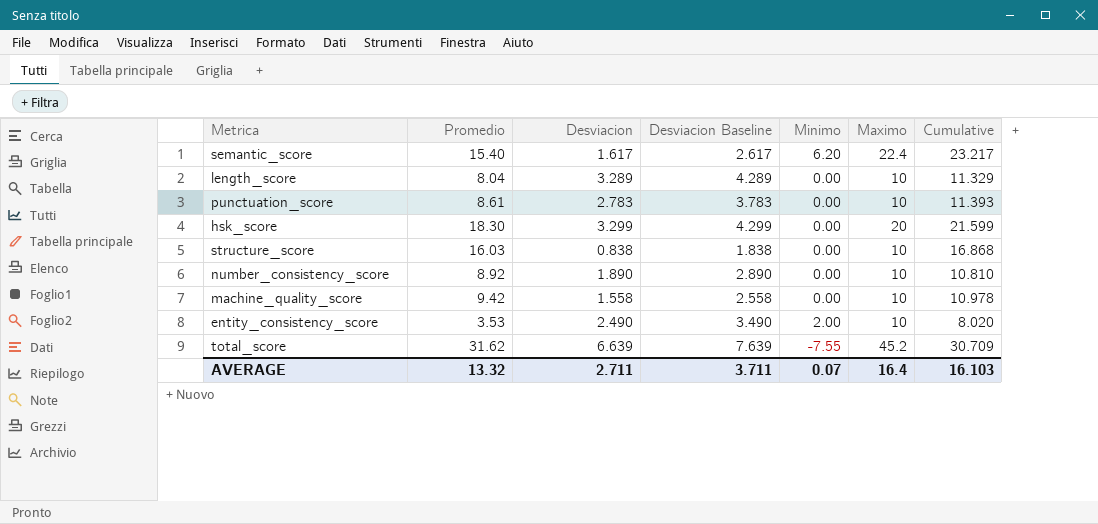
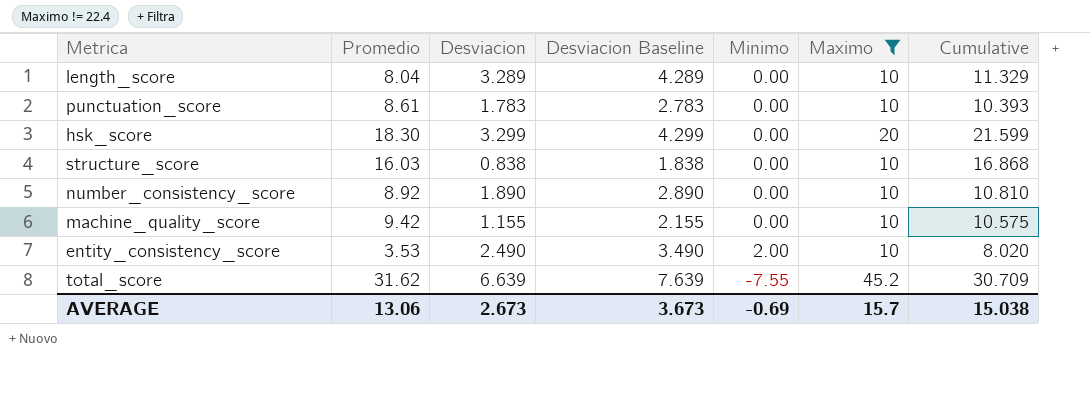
filter: none -> Maximo != 22.4
punctuation_score | Desviacion: 2.783 -> 1.783
punctuation_score | Desviacion Baseline: 3.783 -> 2.783
punctuation_score | Cumulative: 11.393 -> 10.393
machine_quality_score | Desviacion: 1.558 -> 1.155
machine_quality_score | Desviacion Baseline: 2.558 -> 2.155
machine_quality_score | Cumulative: 10.978 -> 10.575
AVERAGE | Promedio: 13.32 -> 13.06
AVERAGE | Desviacion: 2.711 -> 2.673
AVERAGE | Desviacion Baseline: 3.711 -> 3.673
AVERAGE | Minimo: 0.07 -> -0.69
AVERAGE | Maximo: 16.4 -> 15.7
AVERAGE | Cumulative: 16.103 -> 15.038

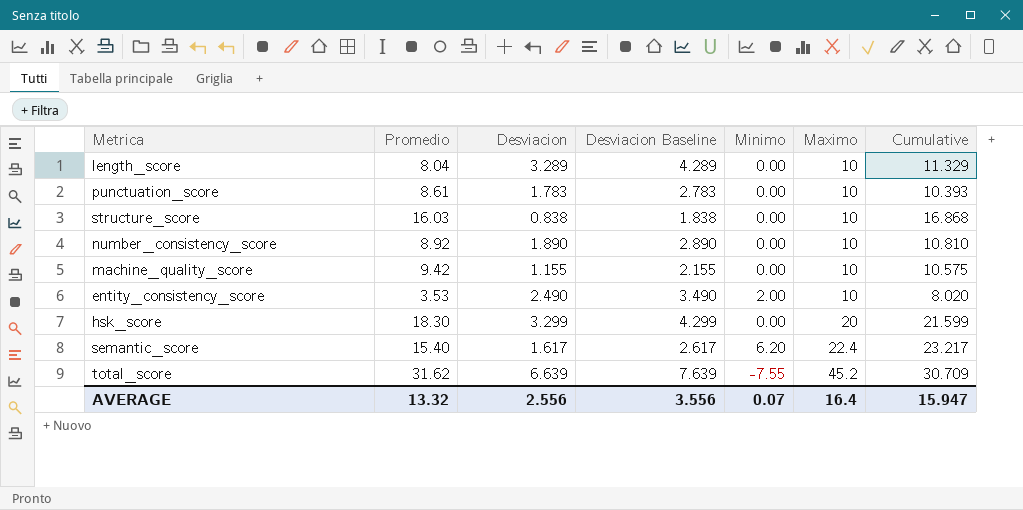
filter: Maximo != 22.4 -> none
row order: none -> Maximo ascending
AVERAGE | Promedio: 13.06 -> 13.32
AVERAGE | Desviacion: 2.673 -> 2.556
AVERAGE | Desviacion Baseline: 3.673 -> 3.556
AVERAGE | Minimo: -0.69 -> 0.07
AVERAGE | Maximo: 15.7 -> 16.4
AVERAGE | Cumulative: 15.038 -> 15.947

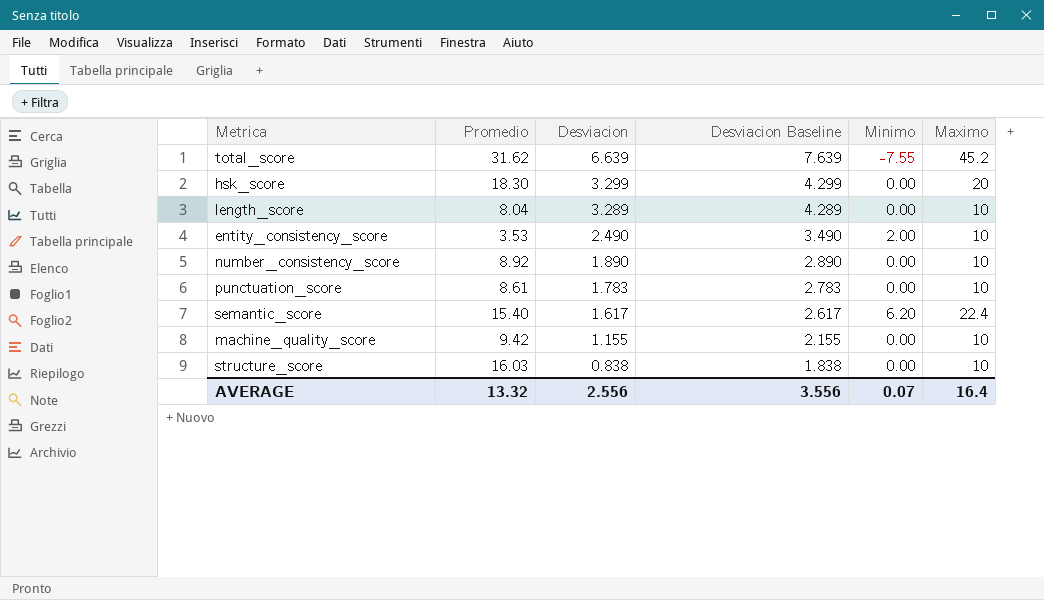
row order: Maximo ascending -> Desviacion descending
column Cumulative | formula: [Promedio] + [Desviacion] + [Minimo] -> none

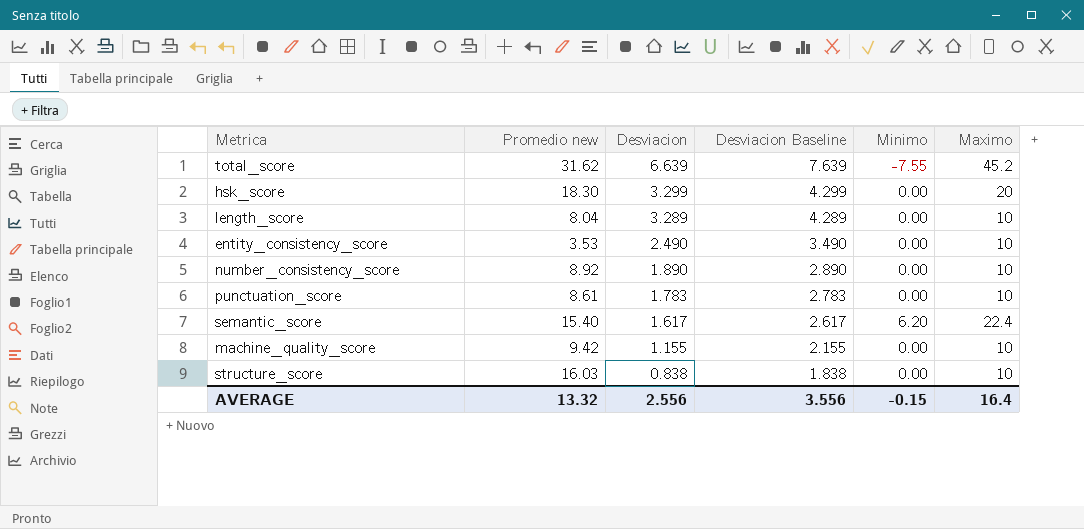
column name: Promedio -> Promedio new
entity_consistency_score | Minimo: 2.00 -> 0.00
AVERAGE | Minimo: 0.07 -> -0.15

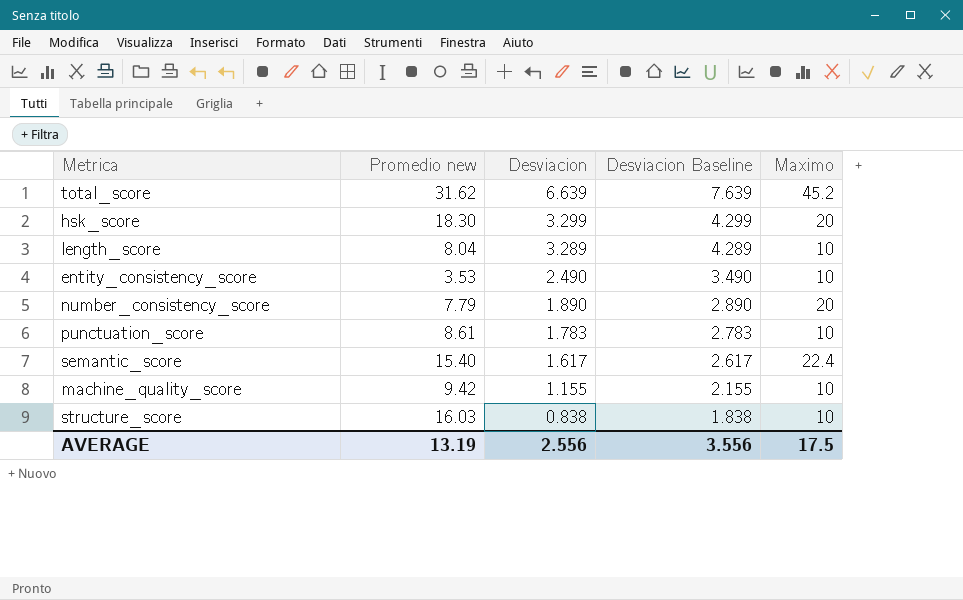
column Minimo | position: 5 -> none
number_consistency_score | Promedio new: 8.92 -> 7.79
number_consistency_score | Maximo: 10 -> 20
AVERAGE | Promedio new: 13.32 -> 13.19
AVERAGE | Maximo: 16.4 -> 17.5

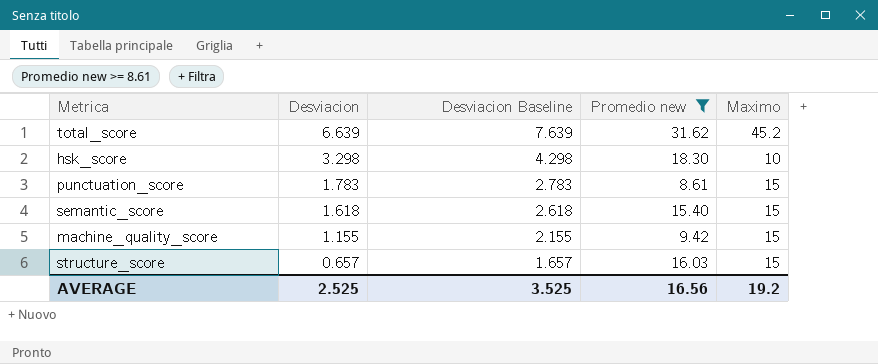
filter: none -> Promedio new >= 8.61
column Promedio new | position: 2 -> 4
hsk_score | Desviacion: 3.299 -> 3.298
hsk_score | Desviacion Baseline: 4.299 -> 4.298
hsk_score | Maximo: 20 -> 10
punctuation_score | Maximo: 10 -> 15
semantic_score | Desviacion: 1.617 -> 1.618
semantic_score | Desviacion Baseline: 2.617 -> 2.618
semantic_score | Maximo: 22.4 -> 15
machine_quality_score | Maximo: 10 -> 15
structure_score | Desviacion: 0.838 -> 0.657
structure_score | Desviacion Baseline: 1.838 -> 1.657
structure_score | Maximo: 10 -> 15
AVERAGE | Desviacion: 2.556 -> 2.525
AVERAGE | Desviacion Baseline: 3.556 -> 3.525
AVERAGE | Promedio new: 13.19 -> 16.56
AVERAGE | Maximo: 17.5 -> 19.2

